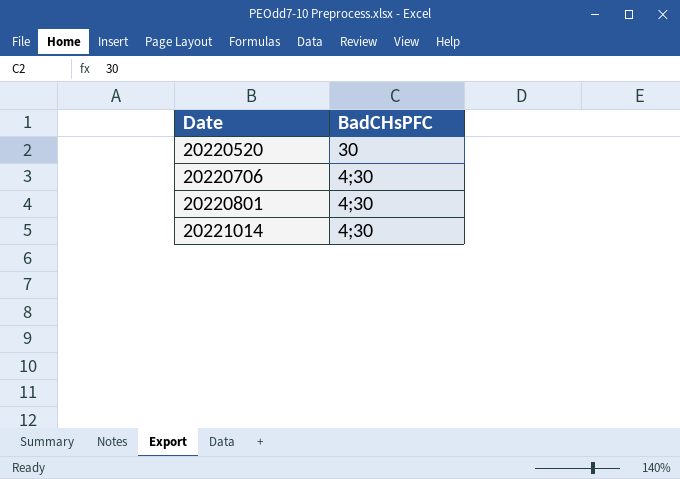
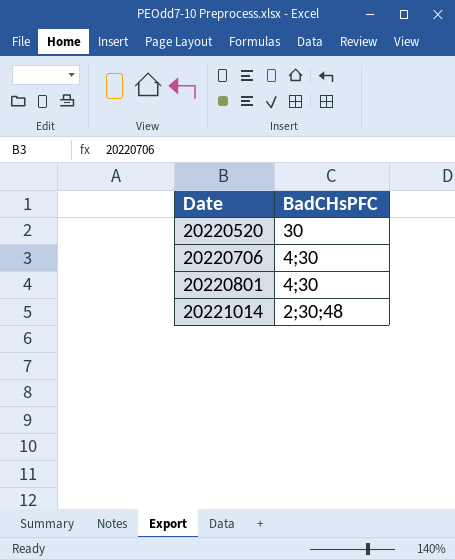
20221014 | BadCHsPFC: 4;30 -> 2;30;48

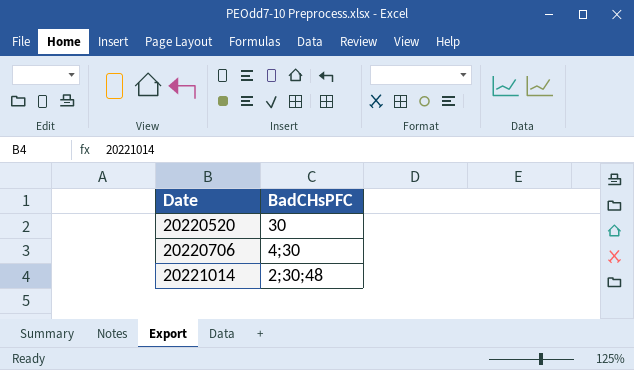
row 20220801: 4;30 -> none

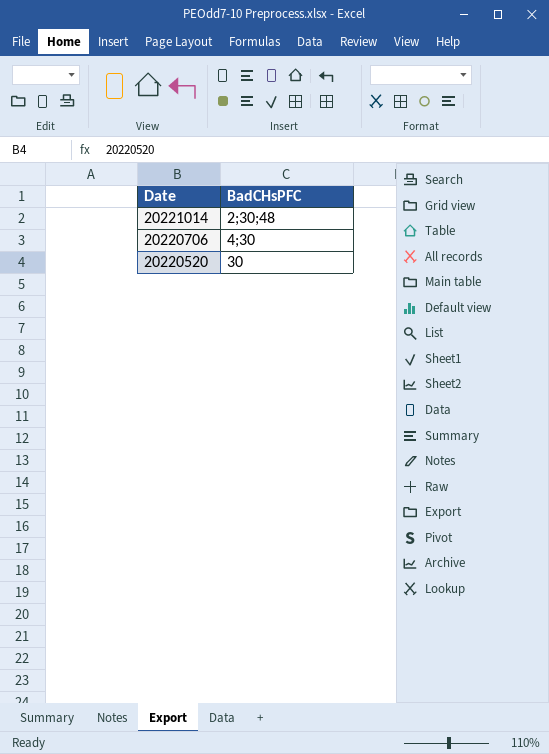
row order: Date ascending -> Date descending

